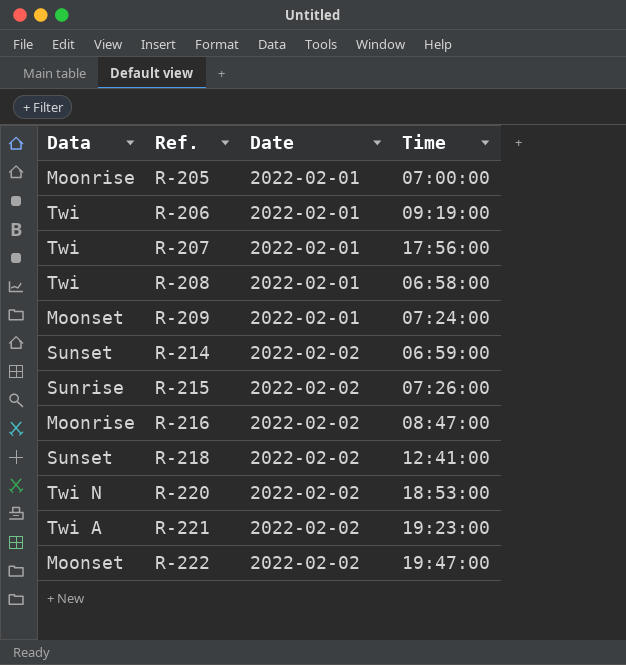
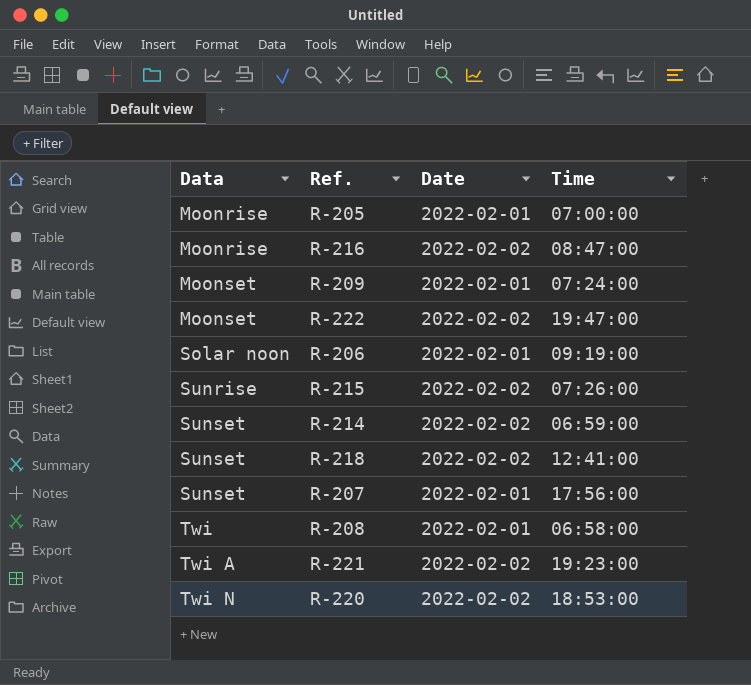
row order: Ref. ascending -> Data ascending
R-206 | Data: Twi -> Solar noon
R-207 | Data: Twi -> Sunset

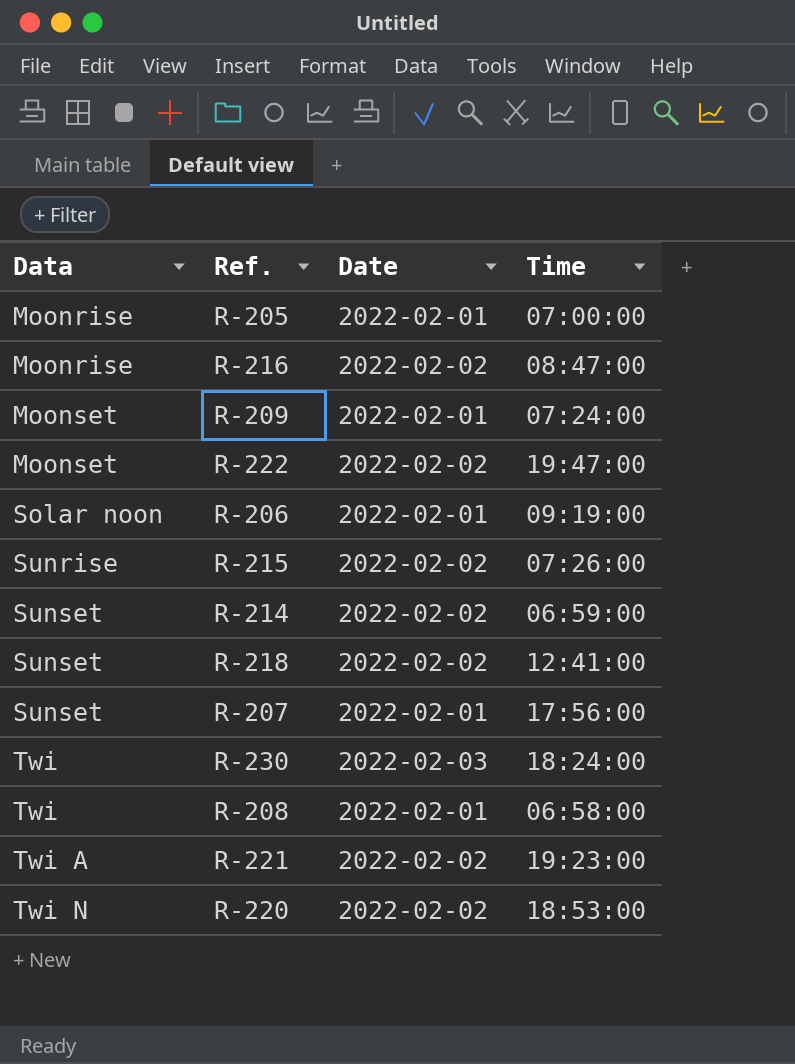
row R-230: none -> Twi | 2022-02-03 | 18:24:00

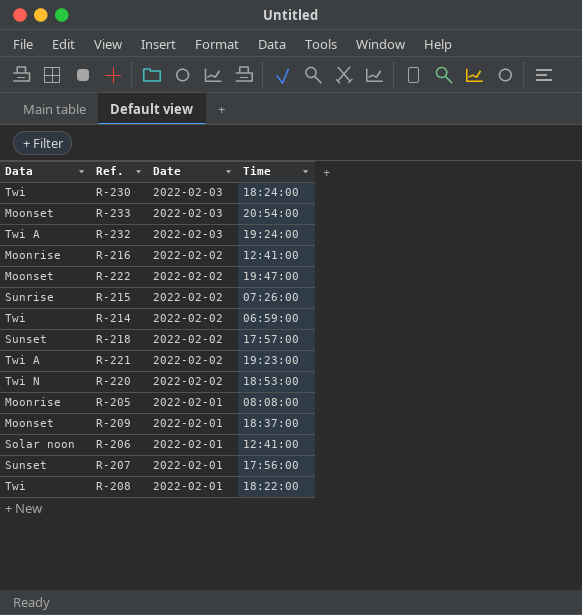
row order: Data ascending -> Date descending
row R-233: none -> Moonset | 2022-02-03 | 20:54:00
row R-232: none -> Twi A | 2022-02-03 | 19:24:00
R-216 | Time: 08:47:00 -> 12:41:00
R-214 | Data: Sunset -> Twi
R-218 | Time: 12:41:00 -> 17:57:00
R-205 | Time: 07:00:00 -> 08:08:00
R-209 | Time: 07:24:00 -> 18:37:00
R-206 | Time: 09:19:00 -> 12:41:00
R-208 | Time: 06:58:00 -> 18:22:00

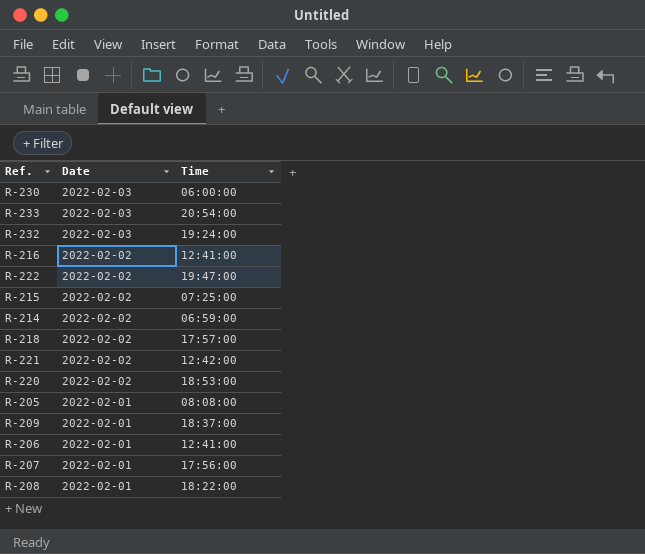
column Data | position: 1 -> none
R-230 | Time: 18:24:00 -> 06:00:00
R-215 | Time: 07:26:00 -> 07:25:00
R-221 | Time: 19:23:00 -> 12:42:00

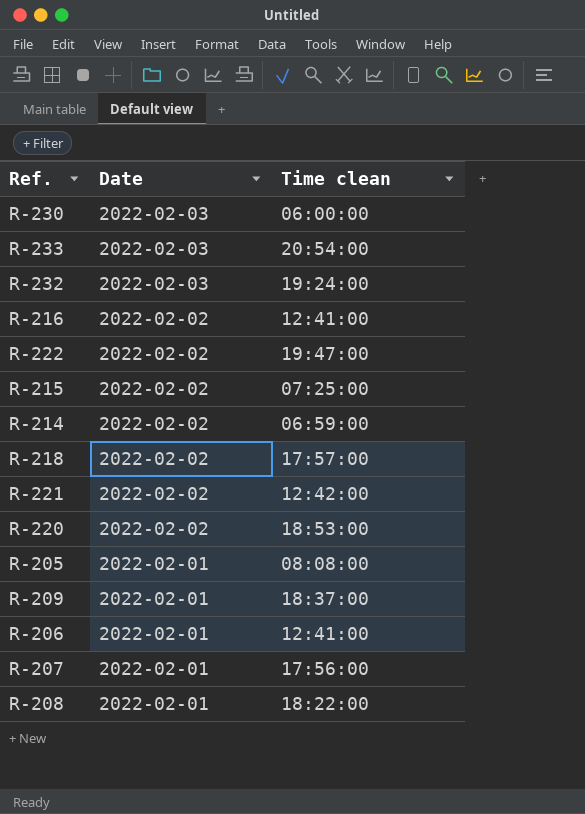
column name: Time -> Time clean

